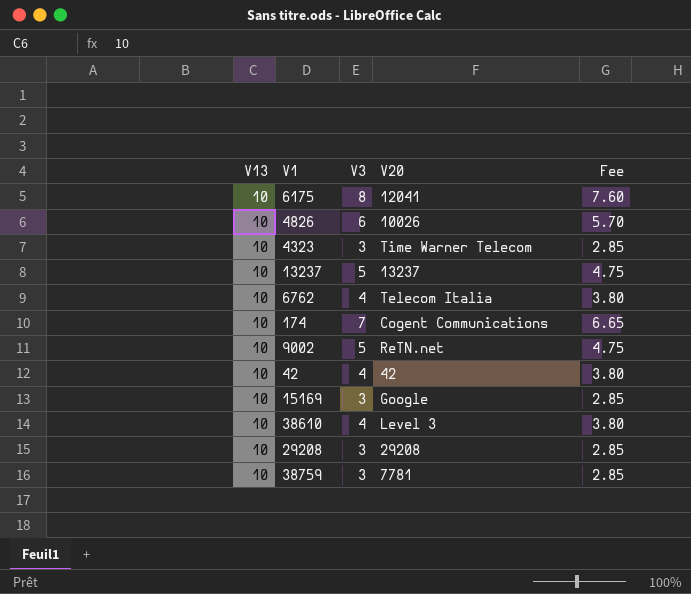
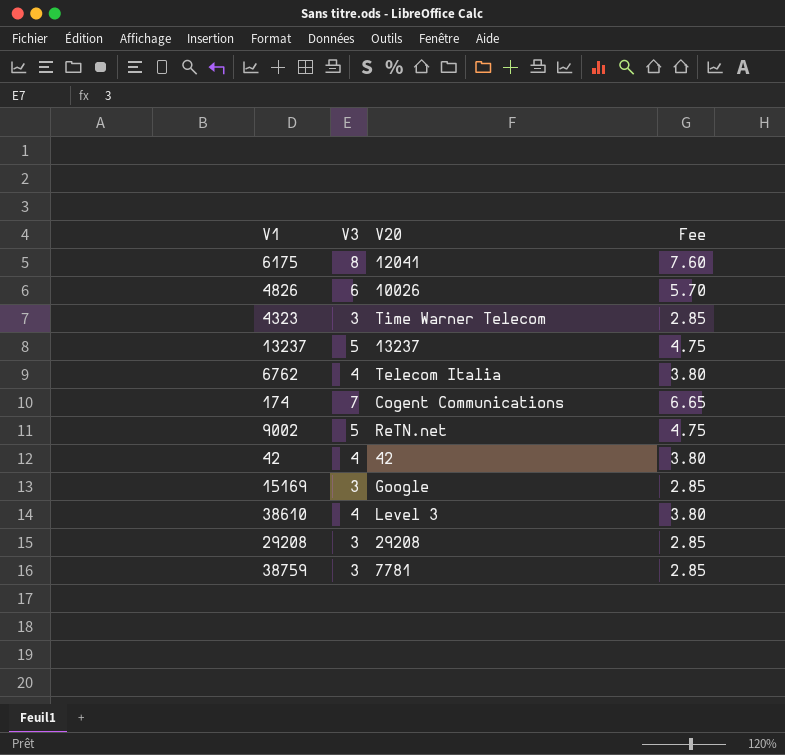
column V13 | position: 1 -> none

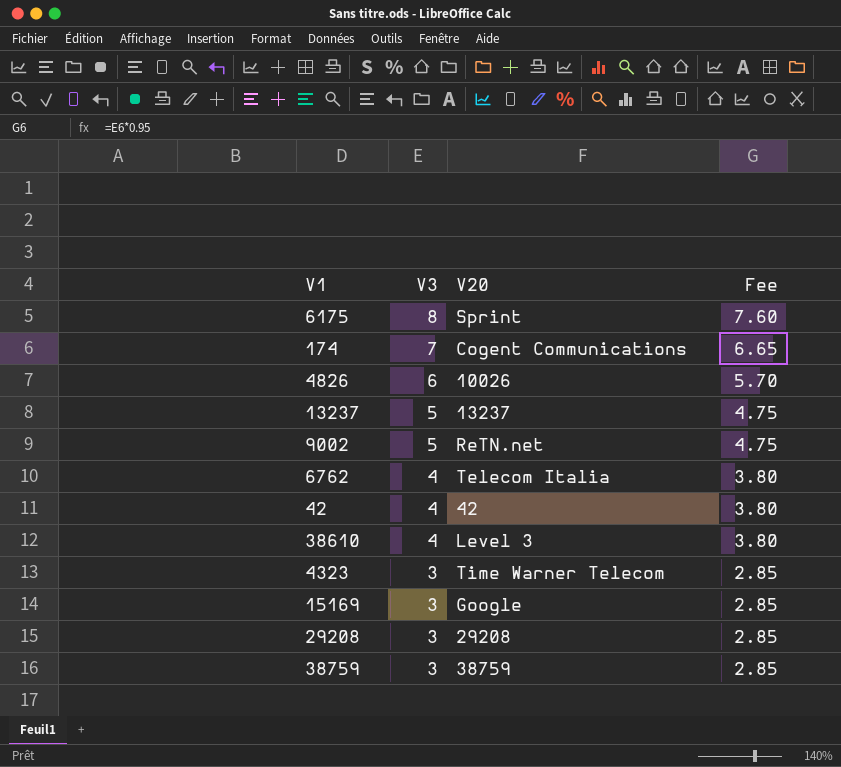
row order: none -> V3 descending
6175 | V20: 12041 -> Sprint
38759 | V20: 7781 -> 38759

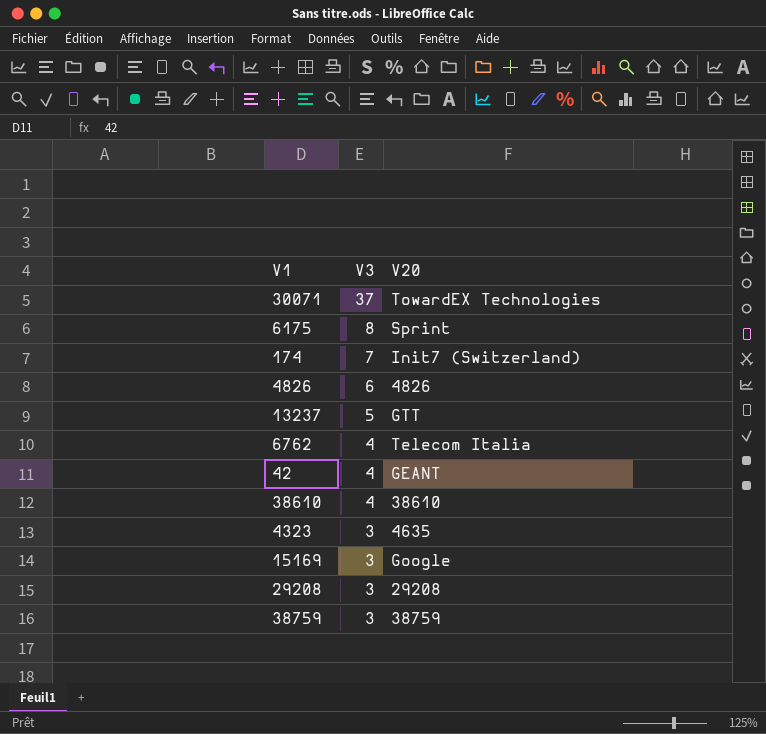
column Fee | formula: [V3] * 0.95 -> none
row 9002: 5 | ReTN.net | 4.75 -> none
row 30071: none -> 37 | TowardEX Technologies
174 | V20: Cogent Communications -> Init7 (Switzerland)
4826 | V20: 10026 -> 4826
13237 | V20: 13237 -> GTT
42 | V20: 42 -> GEANT
38610 | V20: Level 3 -> 38610
4323 | V20: Time Warner Telecom -> 4635

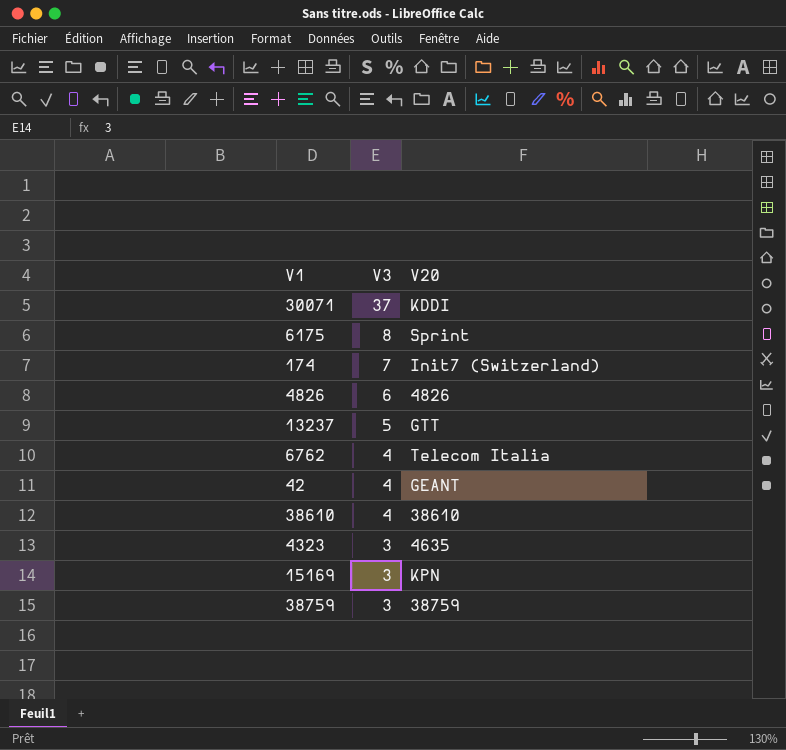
row 29208: 3 | 29208 -> none
30071 | V20: TowardEX Technologies -> KDDI
15169 | V20: Google -> KPN

